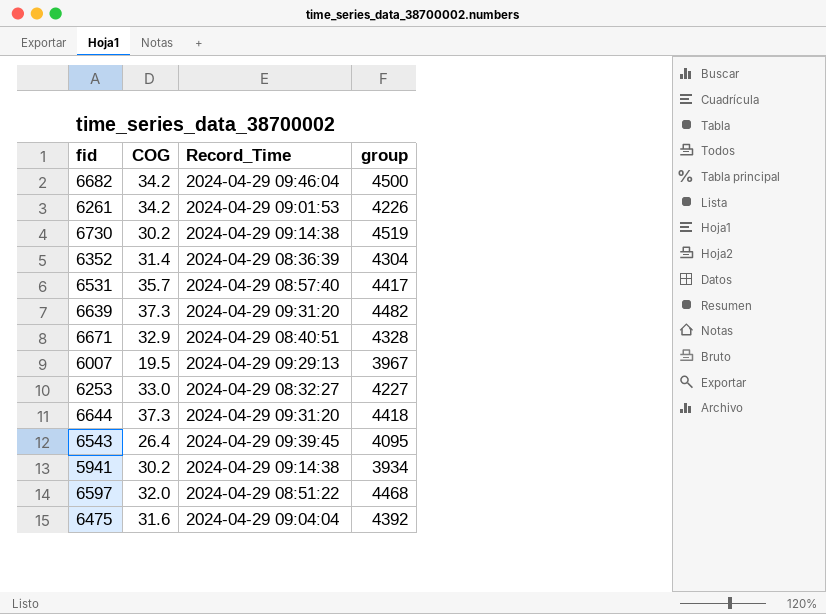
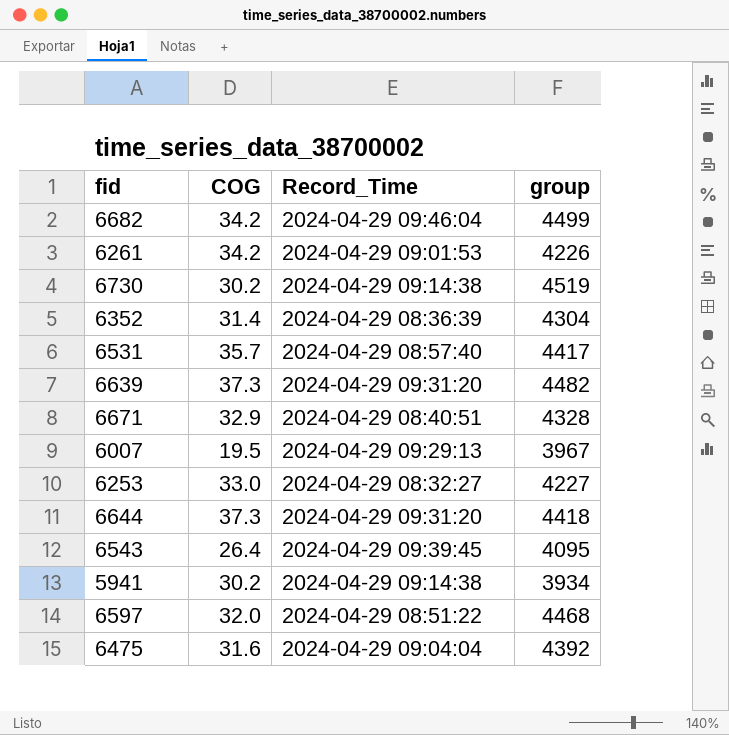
6682 | group: 4500 -> 4499

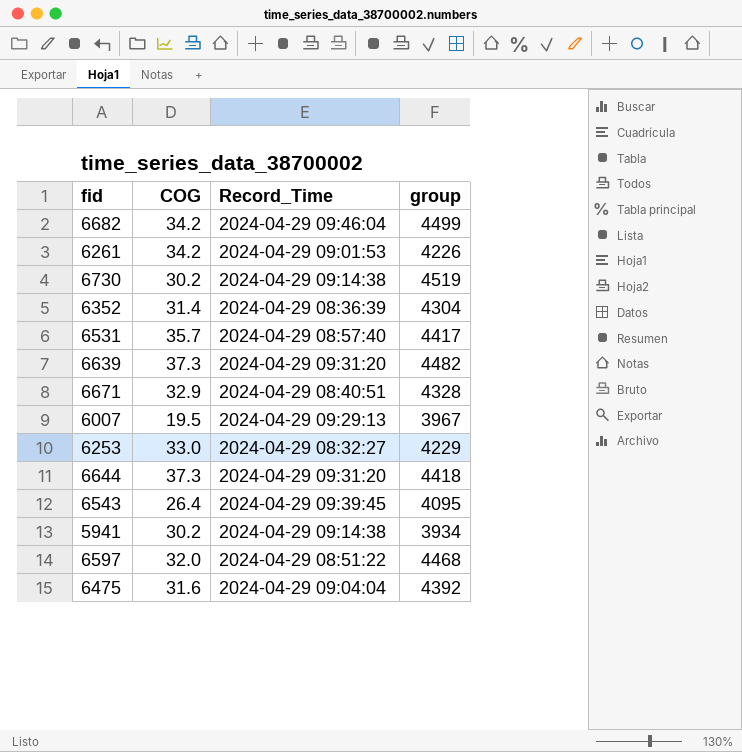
6253 | group: 4227 -> 4229

